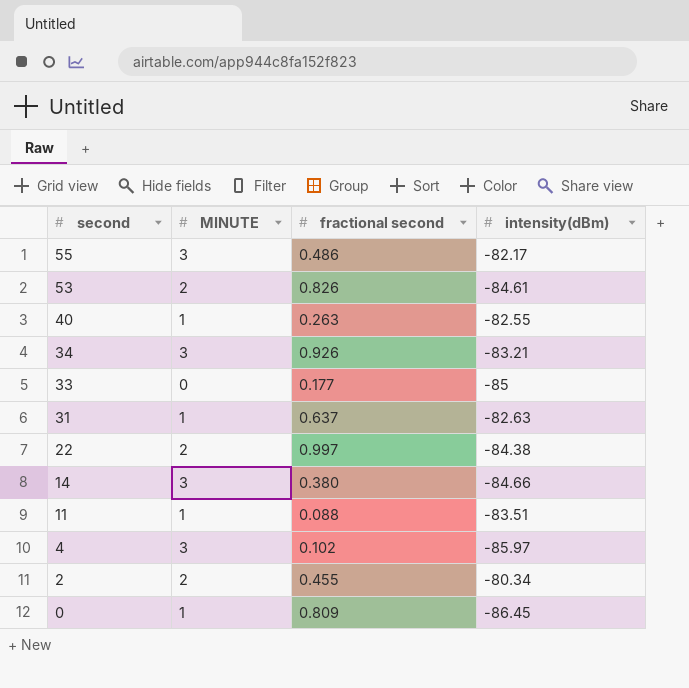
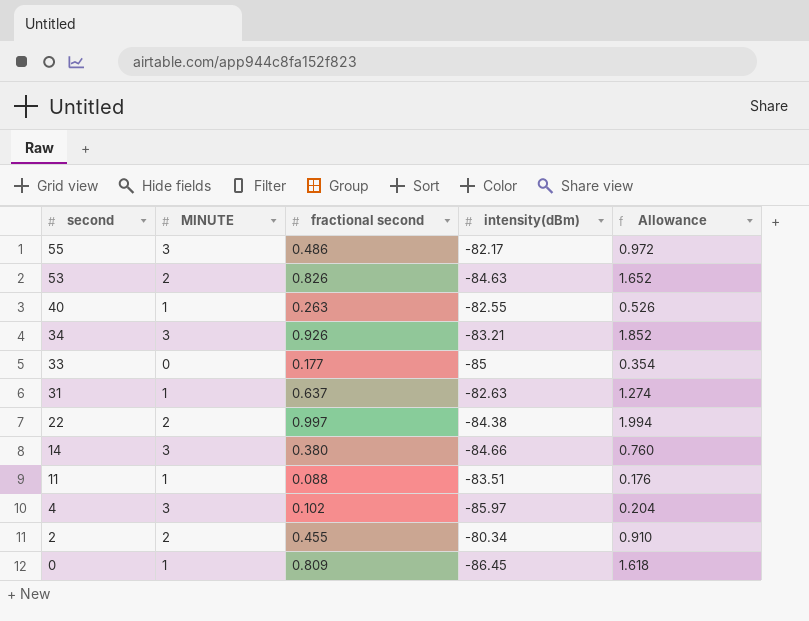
column Allowance | formula: none -> [fractional second] * 2
53 | intensity(dBm): -84.61 -> -84.63

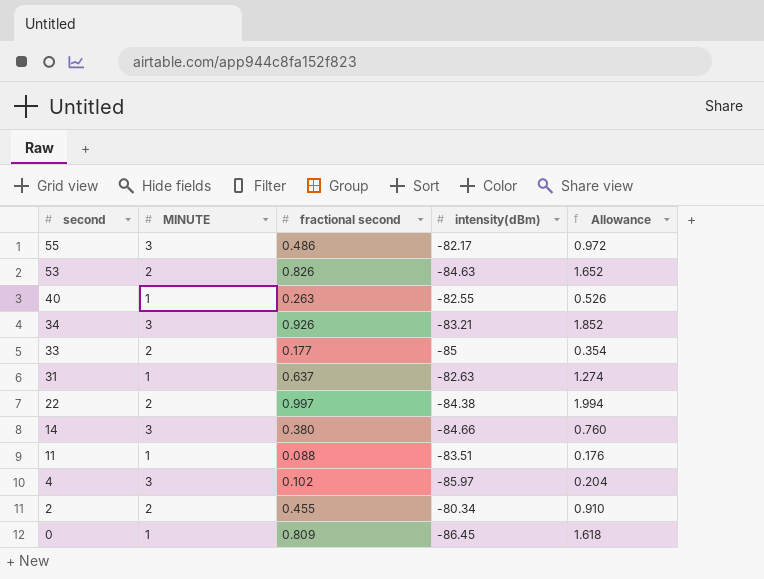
33 | MINUTE: 0 -> 2

